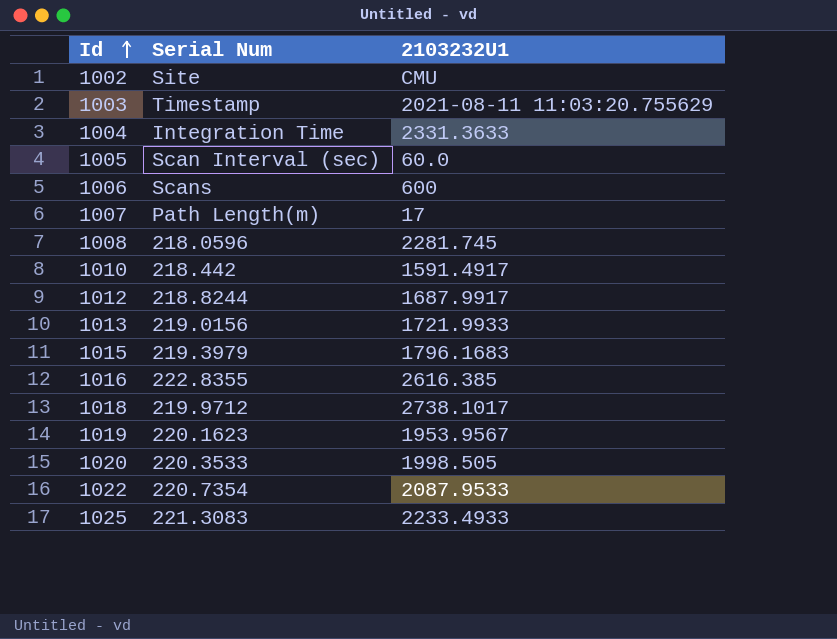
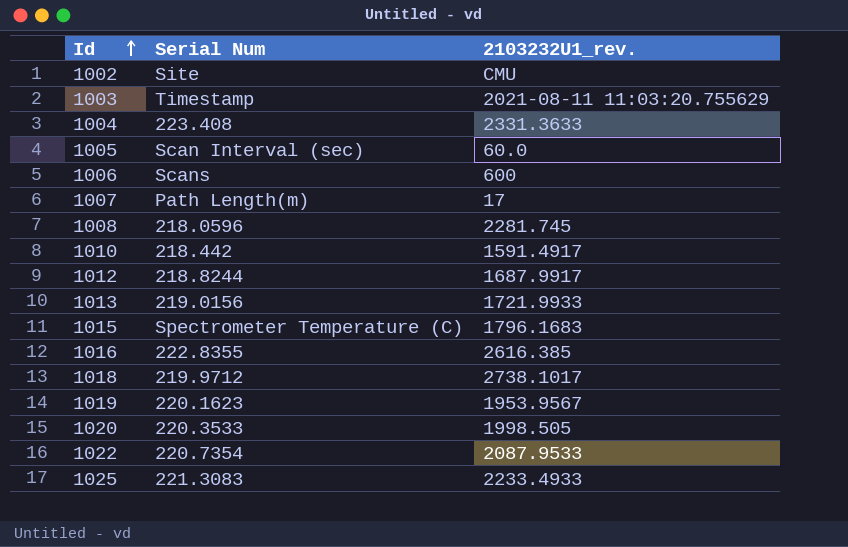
column name: 2103232U1 -> 2103232U1_rev.
1004 | Serial Num: Integration Time -> 223.408
1015 | Serial Num: 219.3979 -> Spectrometer Temperature (C)

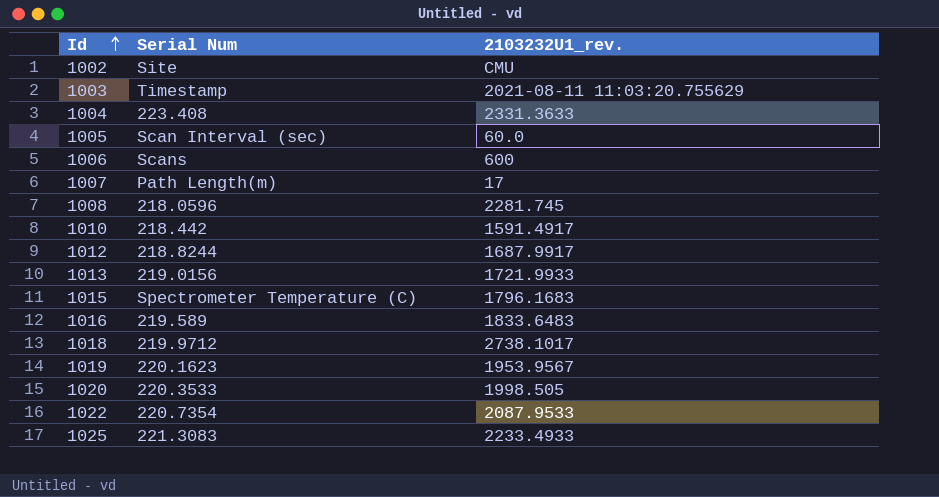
1016 | Serial Num: 222.8355 -> 219.589
1016 | 2103232U1_rev.: 2616.385 -> 1833.6483

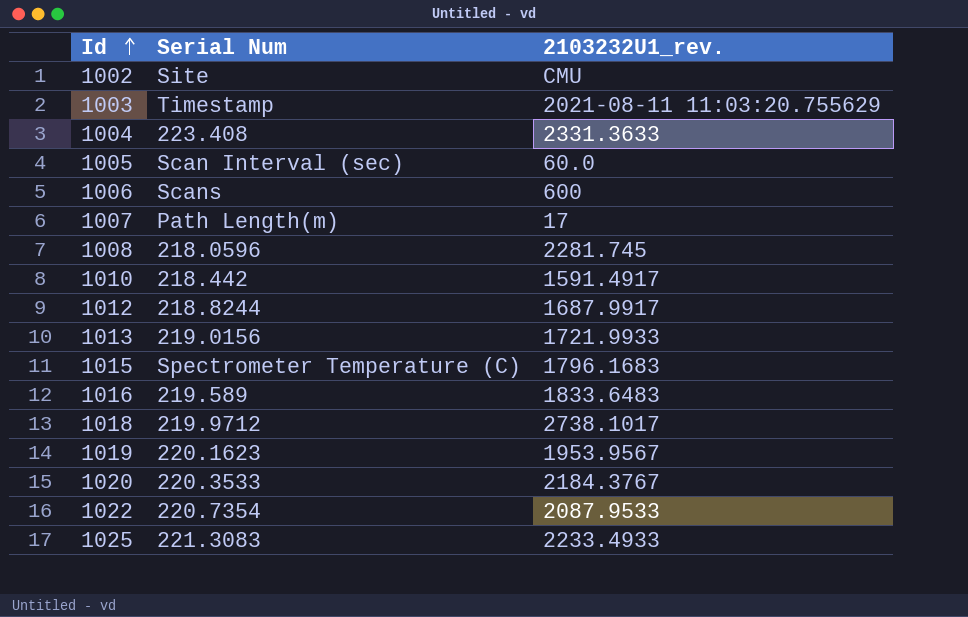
1020 | 2103232U1_rev.: 1998.505 -> 2184.3767

